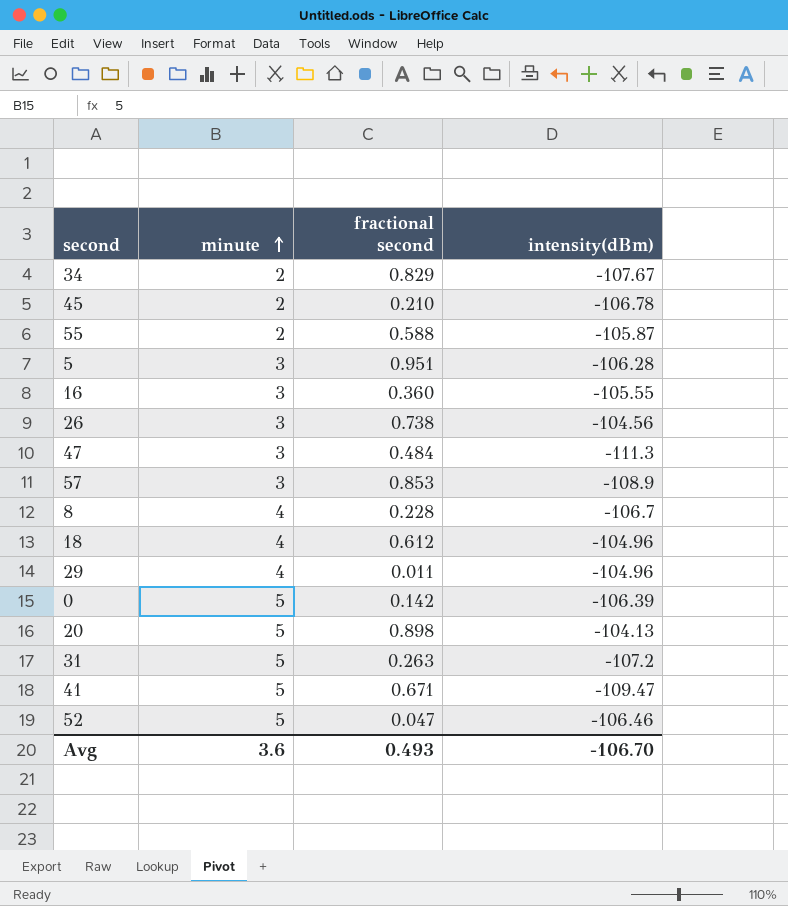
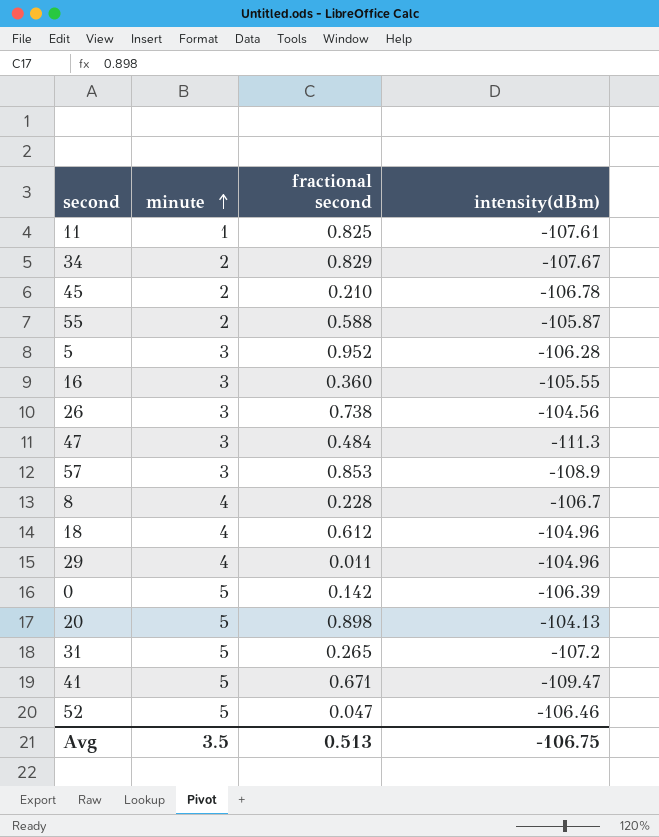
row 11: none -> 1 | 0.825 | -107.61
5 | fractional second: 0.951 -> 0.952
31 | fractional second: 0.263 -> 0.265
Avg | minute: 3.6 -> 3.5
Avg | fractional second: 0.493 -> 0.513
Avg | intensity(dBm): -106.70 -> -106.75

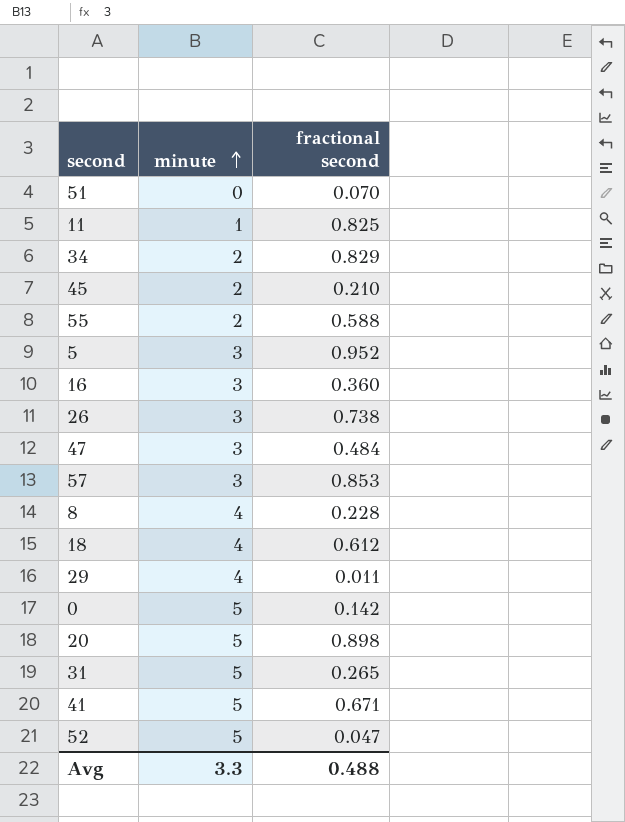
column intensity(dBm) | position: 4 -> none
row 51: none -> 0 | 0.070
Avg | minute: 3.5 -> 3.3
Avg | fractional second: 0.513 -> 0.488

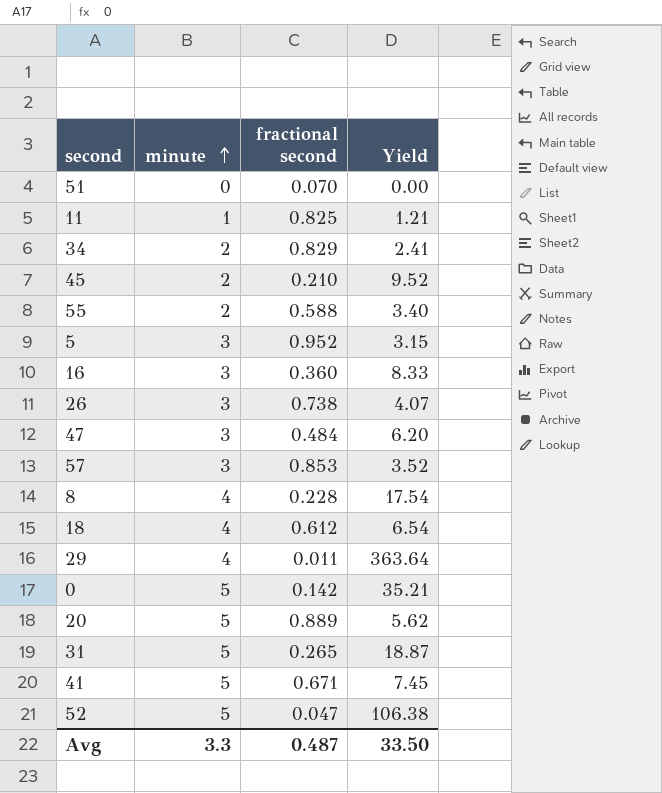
column Yield | formula: none -> [minute] / [fractional second]
20 | fractional second: 0.898 -> 0.889
Avg | fractional second: 0.488 -> 0.487

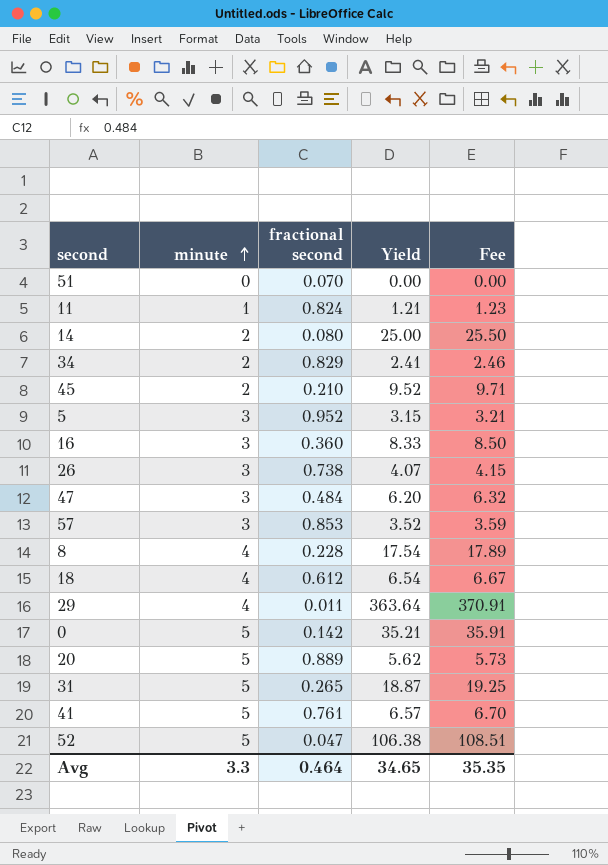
column Fee | formula: none -> [Yield] * 1.02
row 55: 2 | 0.588 | 3.40 -> none
11 | fractional second: 0.825 -> 0.824
row 14: none -> 2 | 0.080 | 25.00 | 25.50
41 | fractional second: 0.671 -> 0.761
41 | Yield: 7.45 -> 6.57
Avg | fractional second: 0.487 -> 0.464
Avg | Yield: 33.50 -> 34.65

